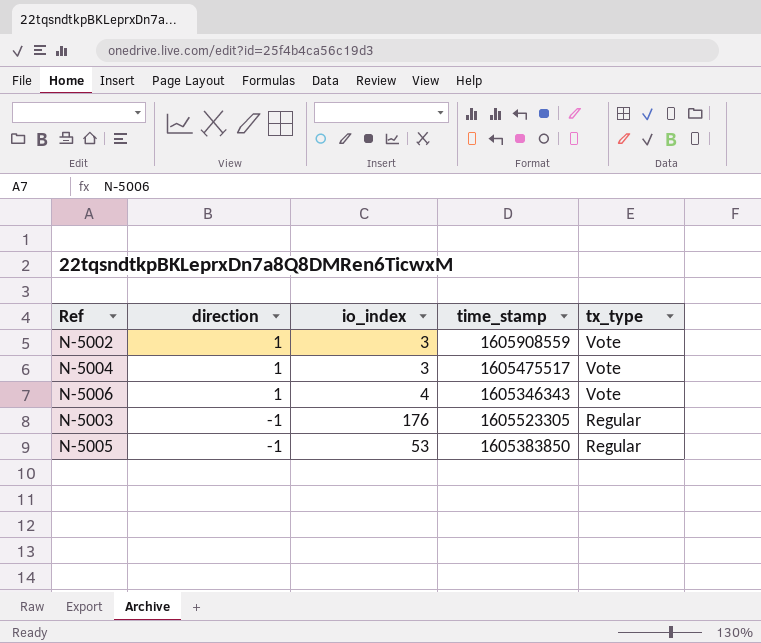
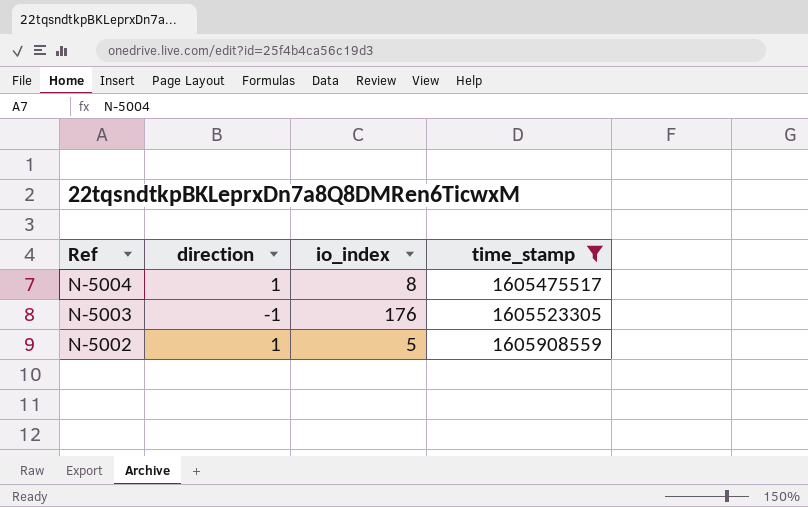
filter: none -> time_stamp >= 1605475517
row order: direction descending -> Ref descending
column tx_type | position: 5 -> none
N-5004 | io_index: 3 -> 8
N-5002 | io_index: 3 -> 5

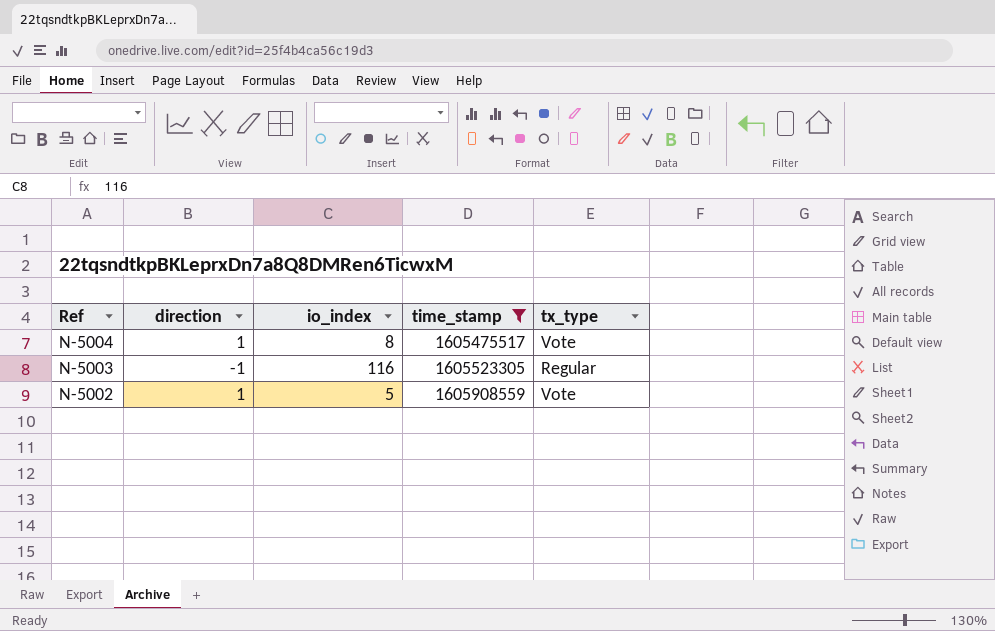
column tx_type | position: none -> 5
N-5003 | io_index: 176 -> 116

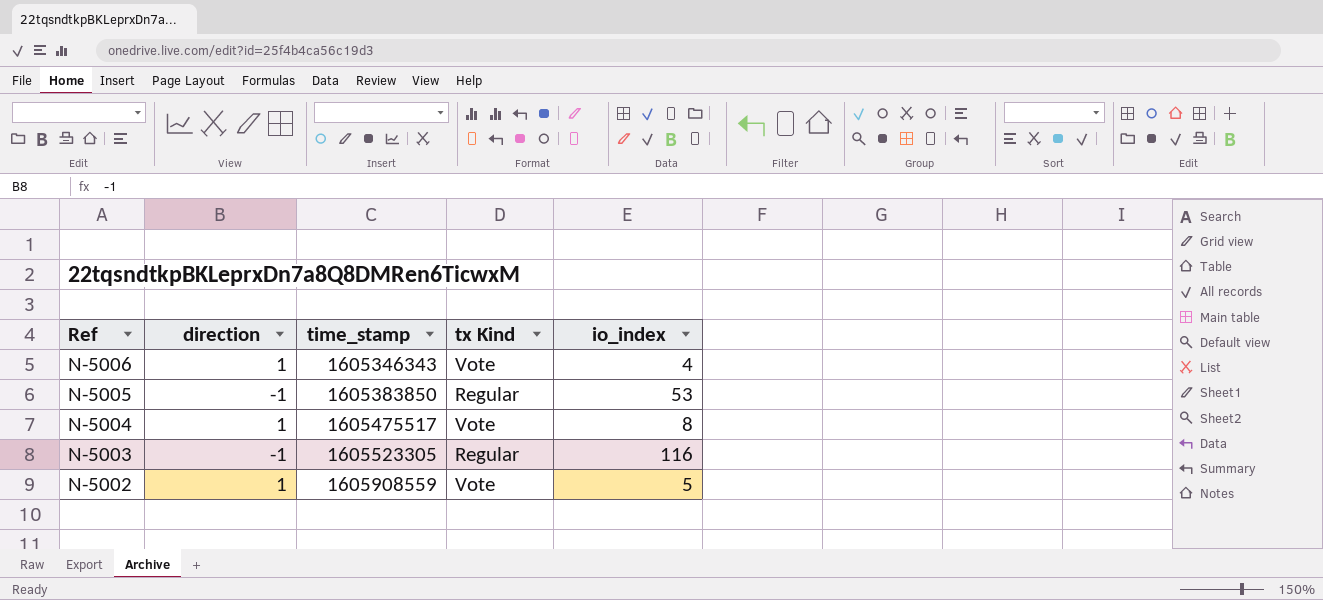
filter: time_stamp >= 1605475517 -> none
column name: tx_type -> tx Kind
column io_index | position: 3 -> 5

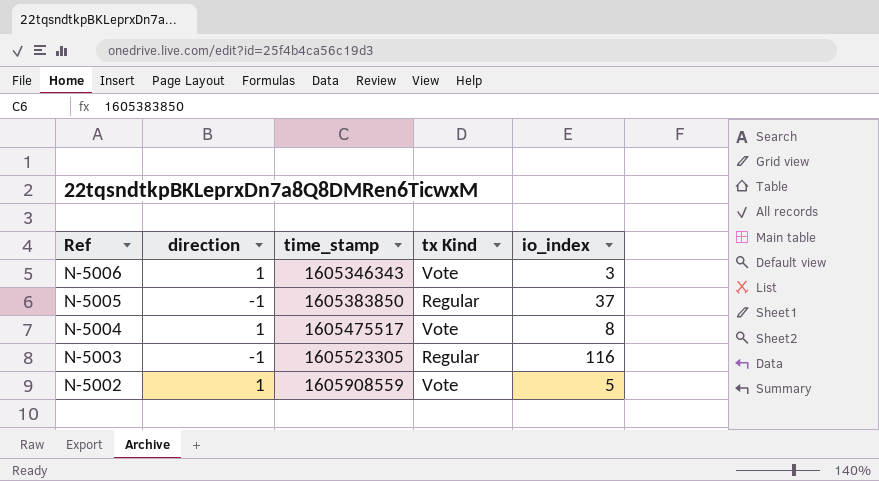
N-5006 | io_index: 4 -> 3
N-5005 | io_index: 53 -> 37

